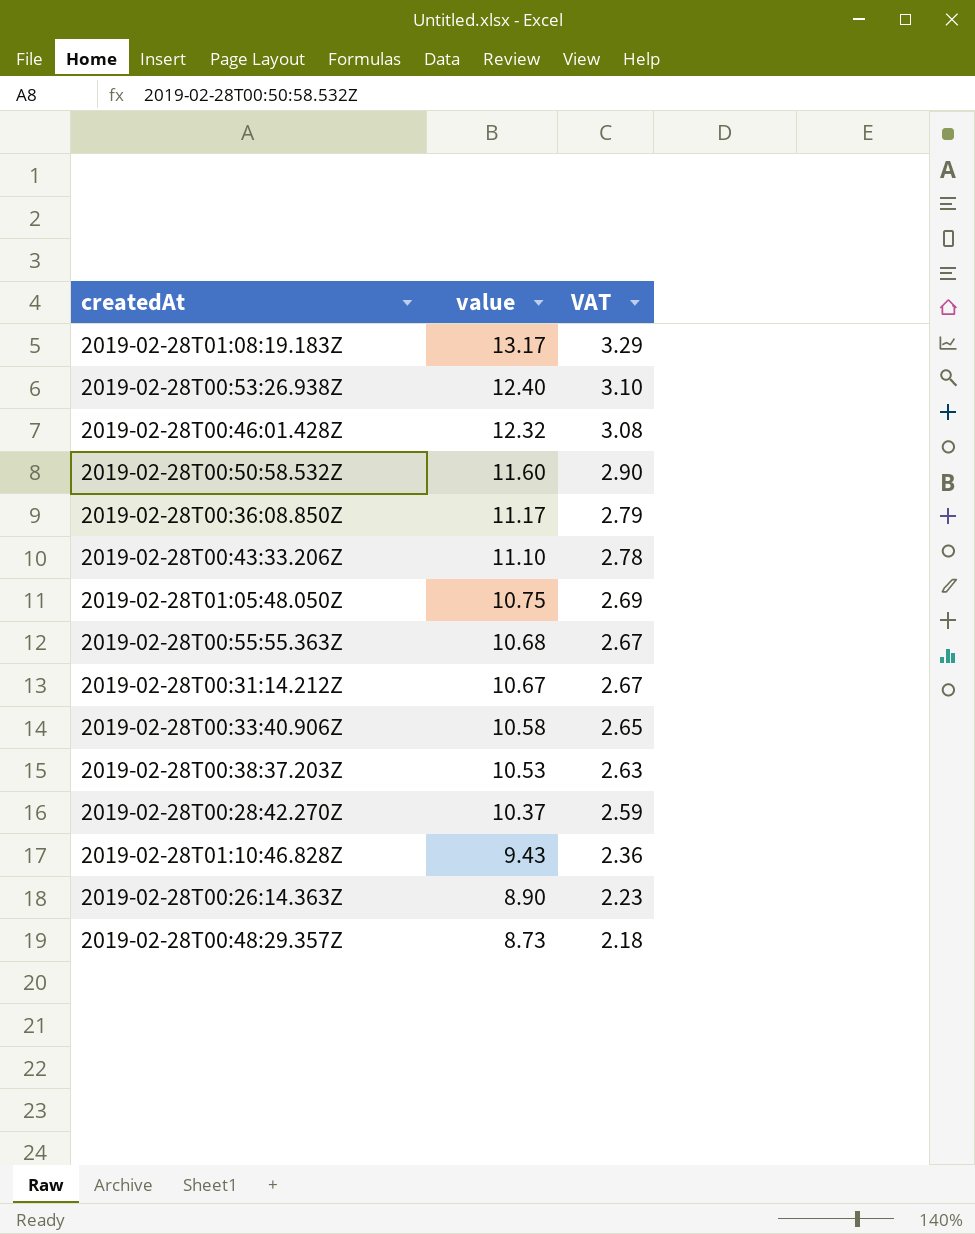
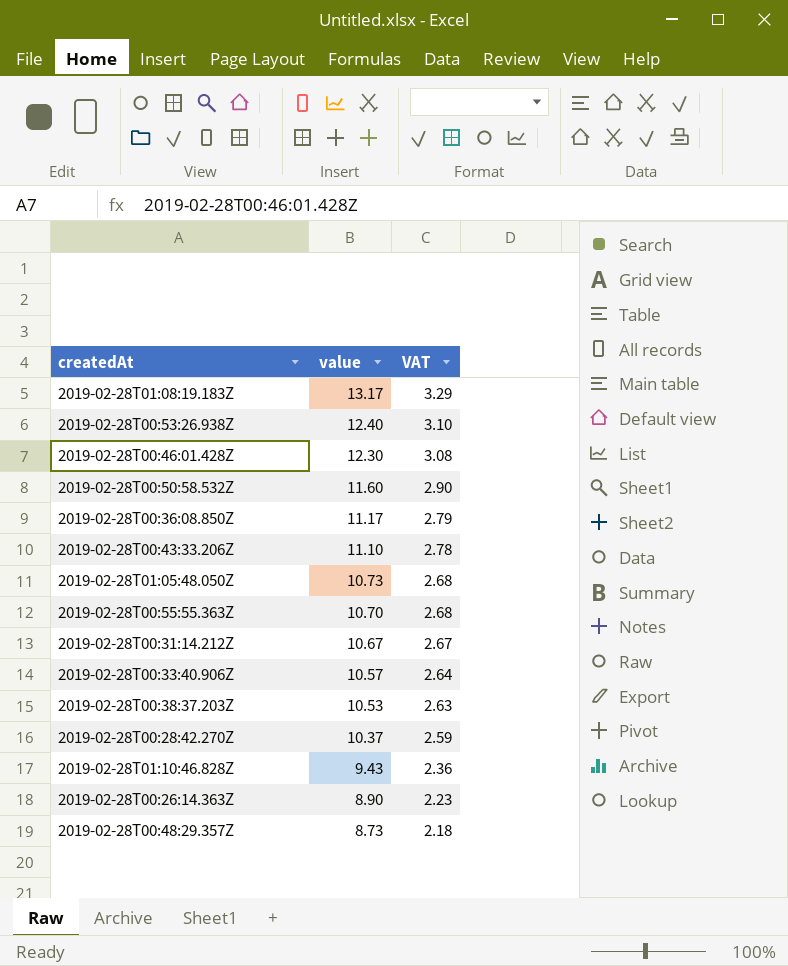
2019-02-28T00:46:01.428Z | value: 12.32 -> 12.30
2019-02-28T01:05:48.050Z | value: 10.75 -> 10.73
2019-02-28T01:05:48.050Z | VAT: 2.69 -> 2.68
2019-02-28T00:55:55.363Z | value: 10.68 -> 10.70
2019-02-28T00:55:55.363Z | VAT: 2.67 -> 2.68
2019-02-28T00:33:40.906Z | value: 10.58 -> 10.57
2019-02-28T00:33:40.906Z | VAT: 2.65 -> 2.64

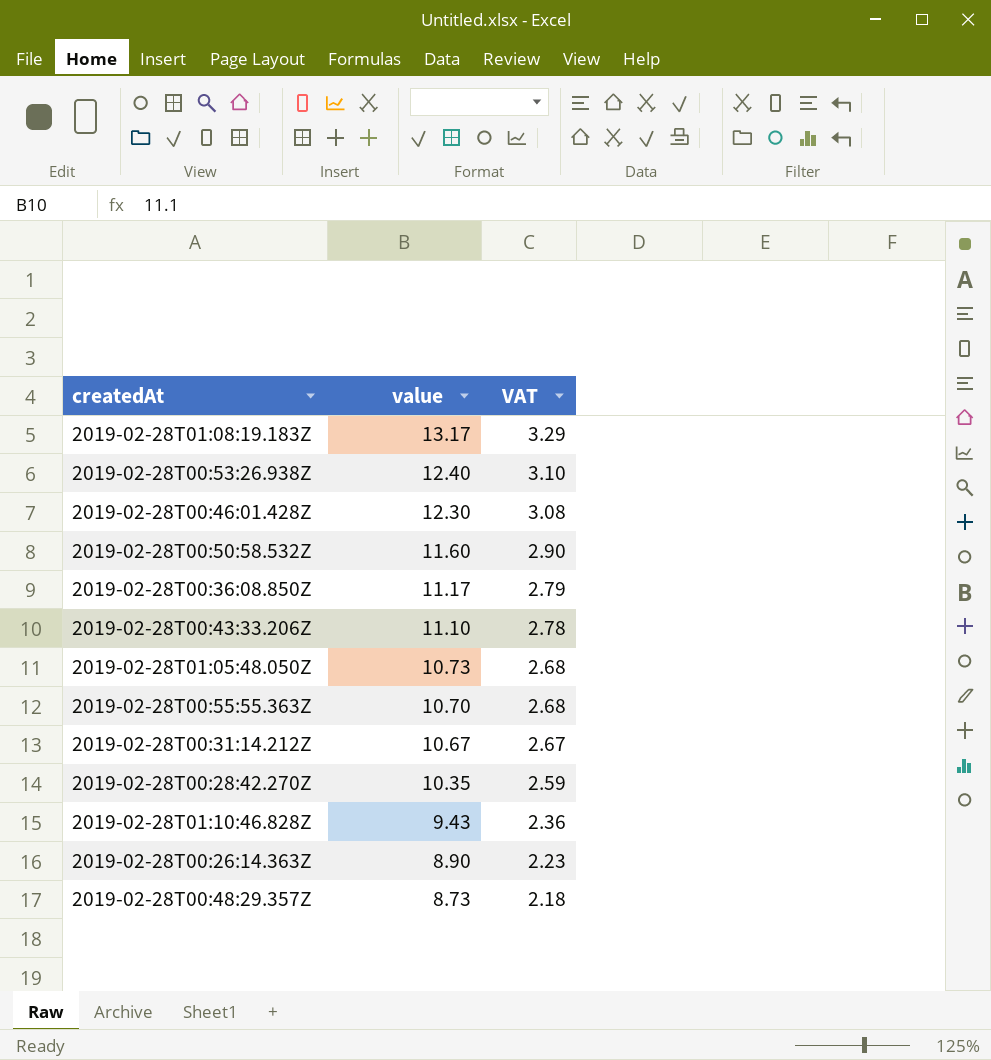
row 2019-02-28T00:33:40.906Z: 10.57 | 2.64 -> none
row 2019-02-28T00:38:37.203Z: 10.53 | 2.63 -> none
2019-02-28T00:28:42.270Z | value: 10.37 -> 10.35

